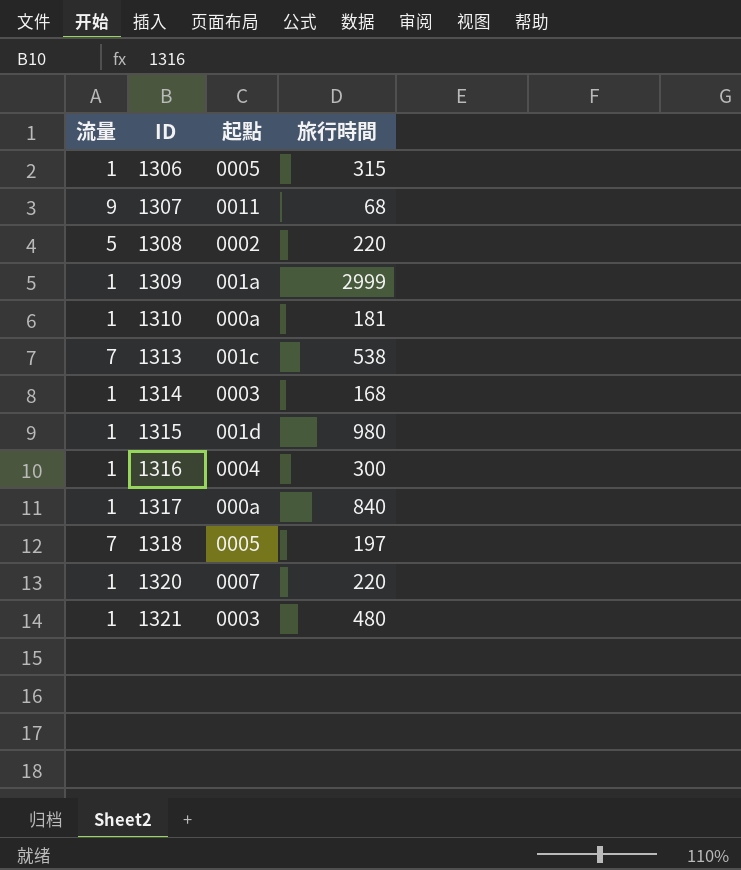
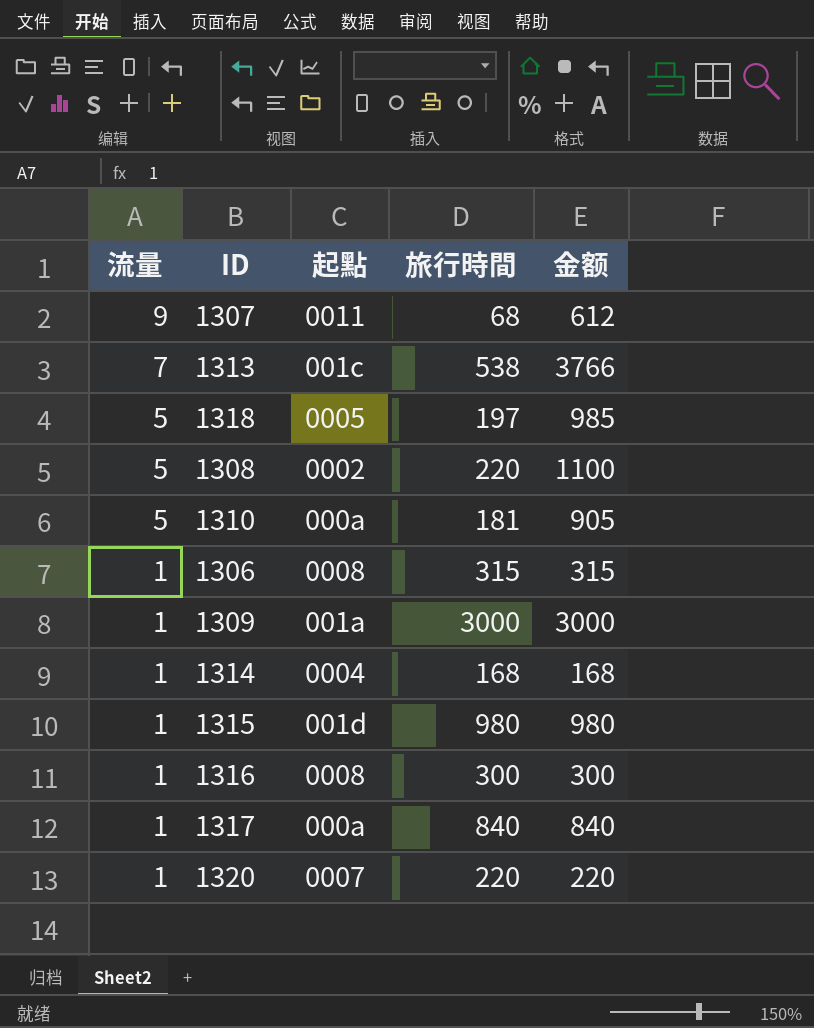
row order: ID ascending -> 流量 descending
column 金额 | formula: none -> [流量] * [旅行時間]
row 1321: 1 | 0003 | 480 -> none
1318 | 流量: 7 -> 5
1310 | 流量: 1 -> 5
1306 | 起點: 0005 -> 0008
1309 | 旅行時間: 2999 -> 3000
1314 | 起點: 0003 -> 0004
1316 | 起點: 0004 -> 0008

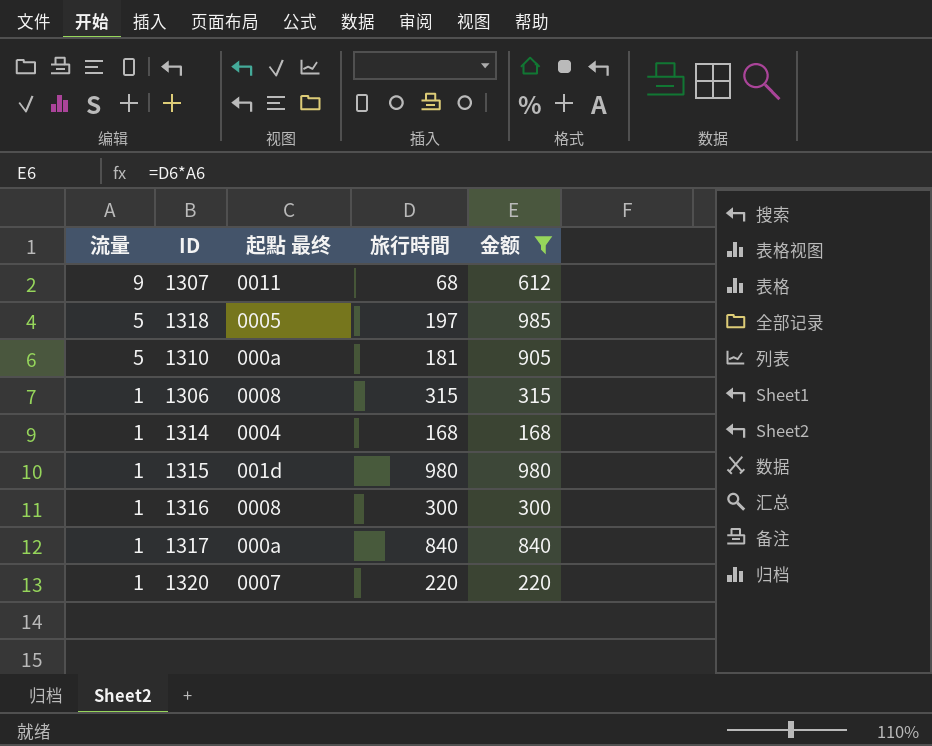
filter: none -> 金额 <= 985
column name: 起點 -> 起點 最终

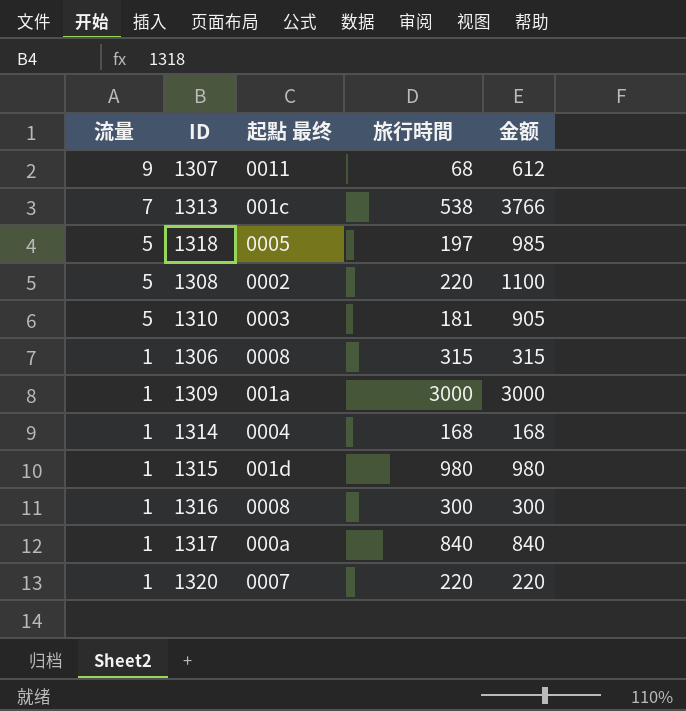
filter: 金额 <= 985 -> none
1310 | 起點 最终: 000a -> 0003

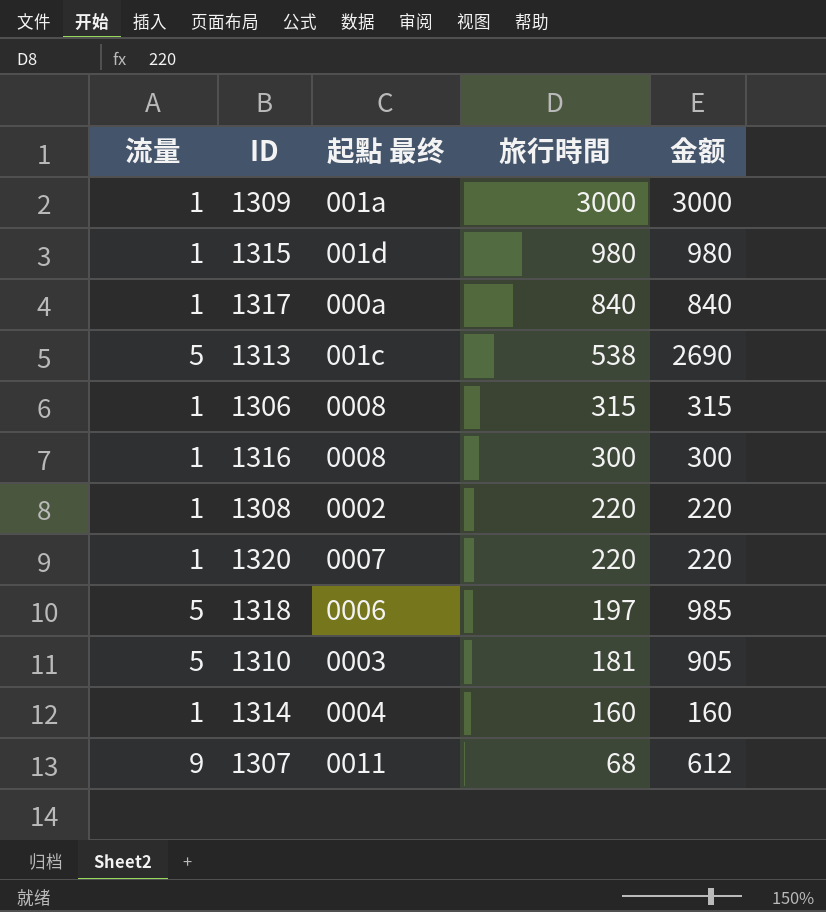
row order: 流量 descending -> 旅行時間 descending
1313 | 流量: 7 -> 5
1313 | 金额: 3766 -> 2690
1308 | 流量: 5 -> 1
1308 | 金额: 1100 -> 220
1318 | 起點 最终: 0005 -> 0006
1314 | 旅行時間: 168 -> 160
1314 | 金额: 168 -> 160

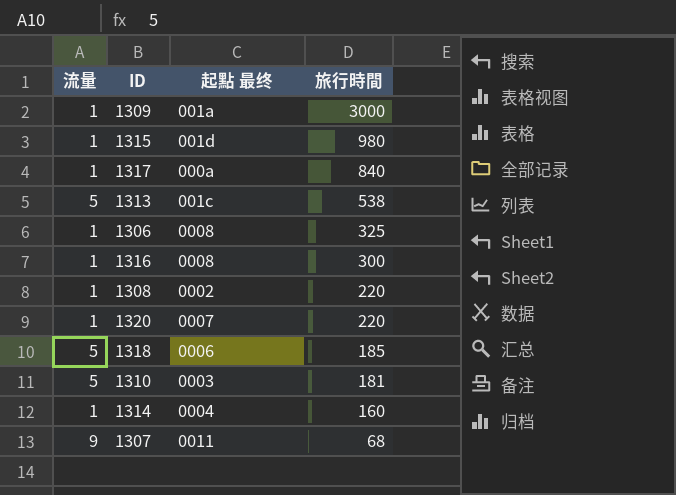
column 金额 | formula: [流量] * [旅行時間] -> none
1306 | 旅行時間: 315 -> 325
1318 | 旅行時間: 197 -> 185

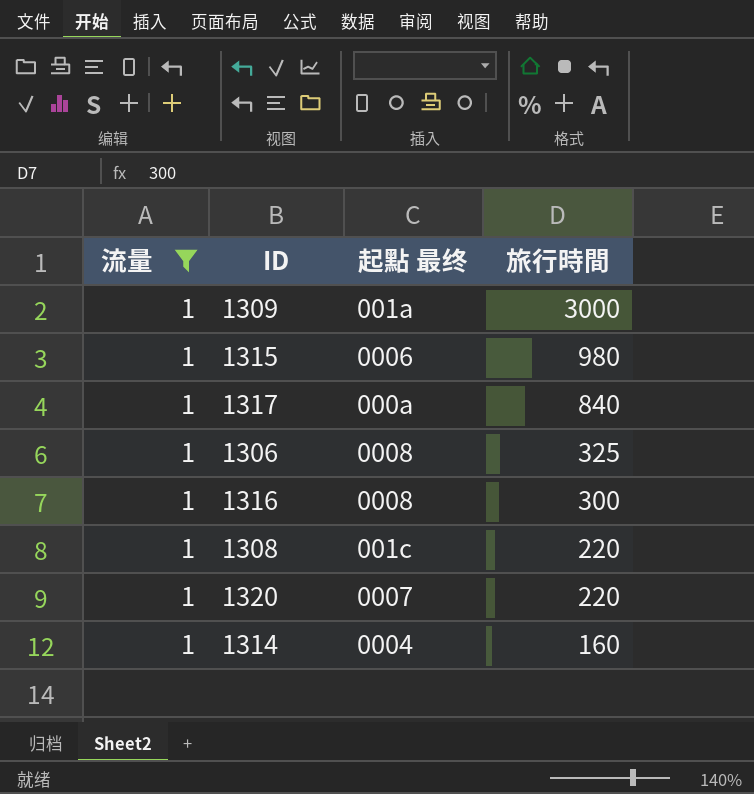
filter: none -> 流量 = 1
1315 | 起點 最终: 001d -> 0006
1308 | 起點 最终: 0002 -> 001c

